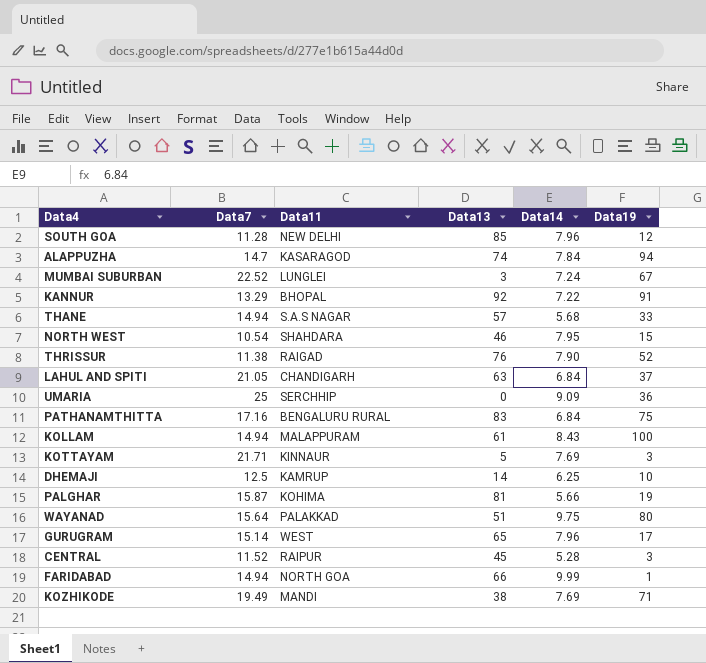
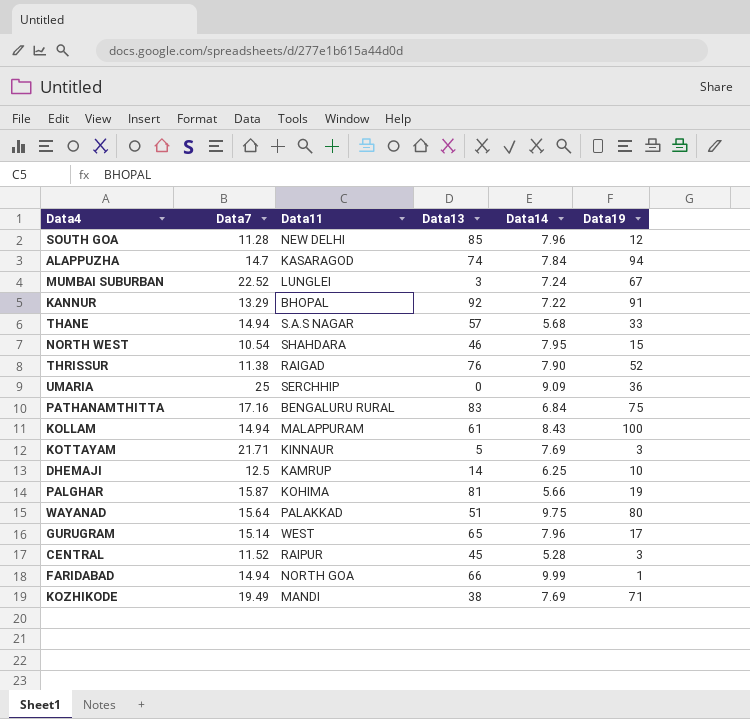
row LAHUL AND SPITI: 21.05 | CHANDIGARH | 63 | 6.84 | 37 -> none

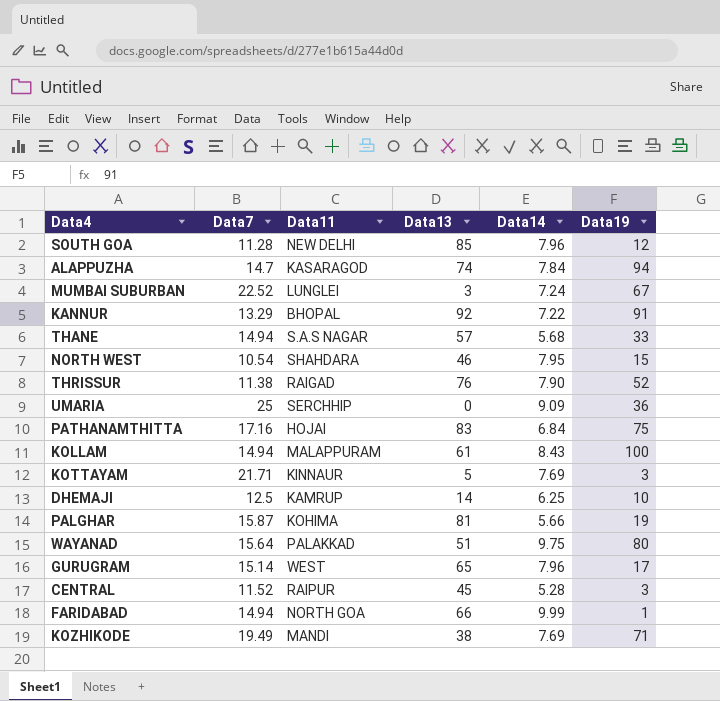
PATHANAMTHITTA | Data11: BENGALURU RURAL -> HOJAI

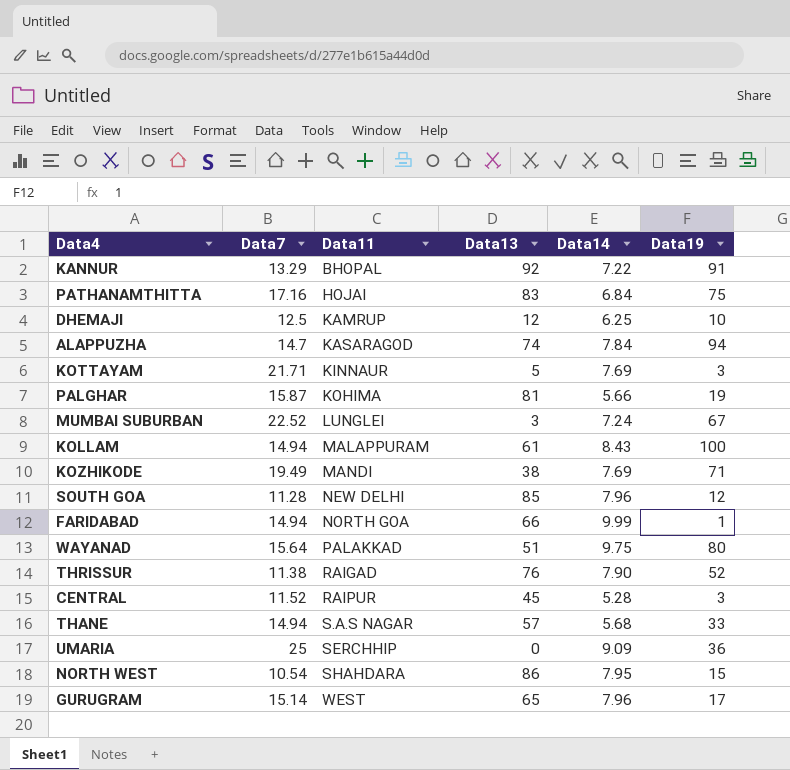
row order: none -> Data11 ascending
DHEMAJI | Data13: 14 -> 12
NORTH WEST | Data13: 46 -> 86

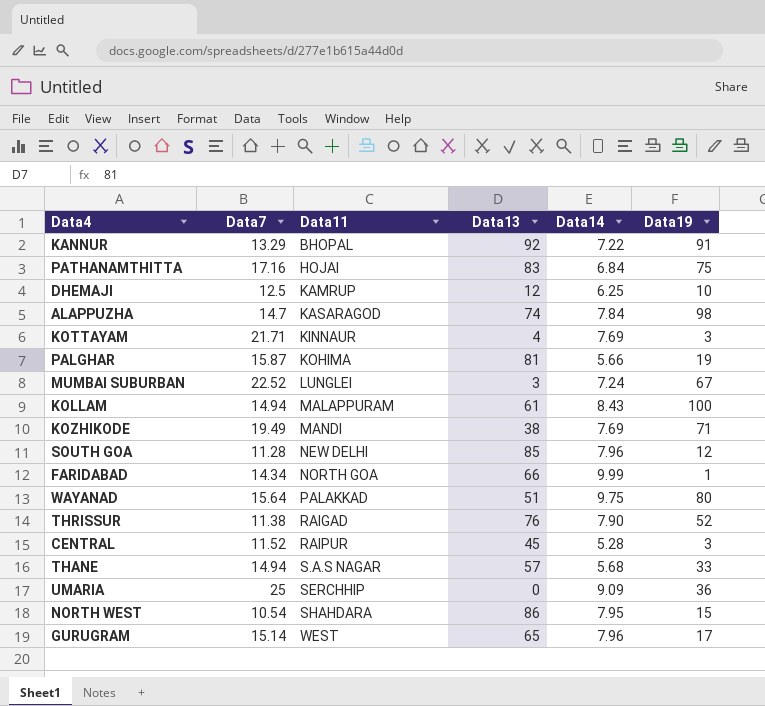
ALAPPUZHA | Data19: 94 -> 98
KOTTAYAM | Data13: 5 -> 4
FARIDABAD | Data7: 14.94 -> 14.34

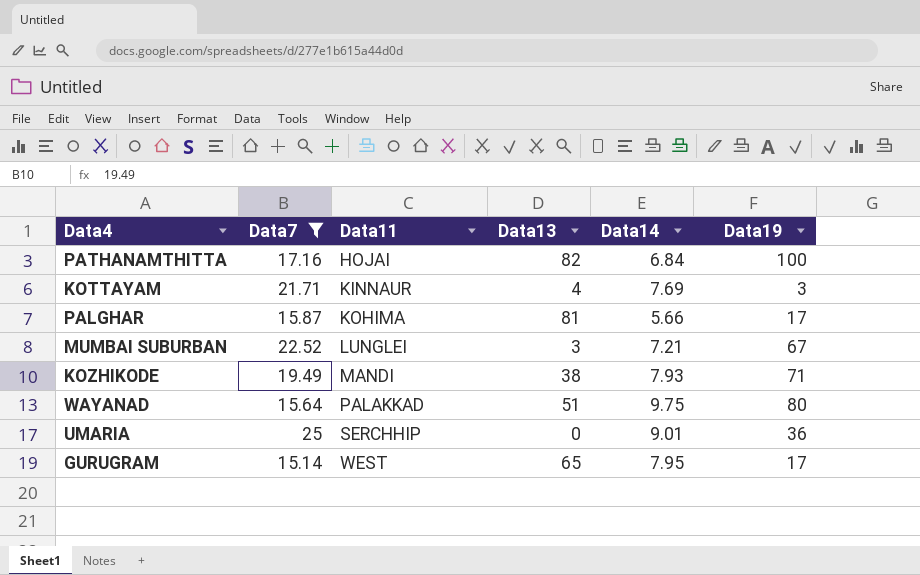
filter: none -> Data7 >= 15.14
PATHANAMTHITTA | Data13: 83 -> 82
PATHANAMTHITTA | Data19: 75 -> 100
PALGHAR | Data19: 19 -> 17
MUMBAI SUBURBAN | Data14: 7.24 -> 7.21
KOZHIKODE | Data14: 7.69 -> 7.93
UMARIA | Data14: 9.09 -> 9.01
GURUGRAM | Data14: 7.96 -> 7.95

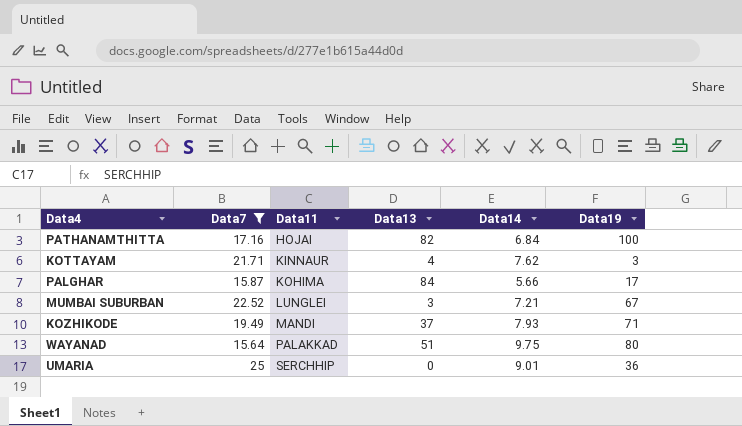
row GURUGRAM: 15.14 | WEST | 65 | 7.95 | 17 -> none
KOTTAYAM | Data14: 7.69 -> 7.62
PALGHAR | Data13: 81 -> 84
KOZHIKODE | Data13: 38 -> 37

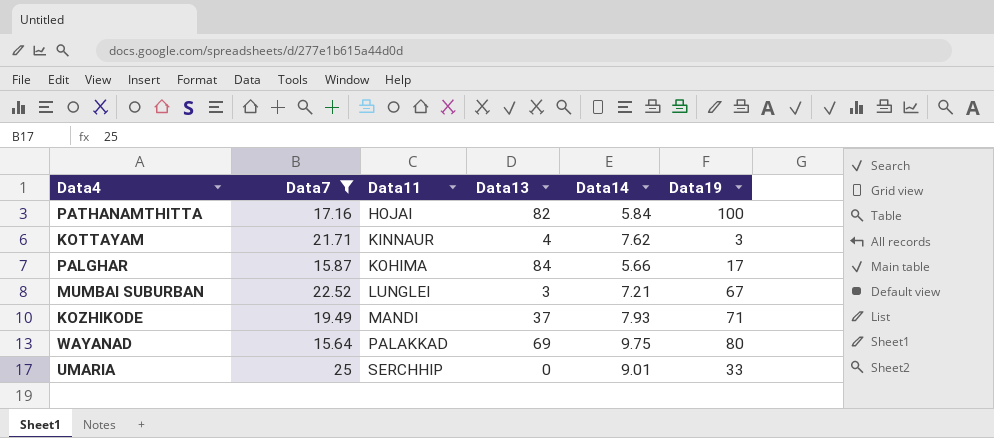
PATHANAMTHITTA | Data14: 6.84 -> 5.84
WAYANAD | Data13: 51 -> 69
UMARIA | Data19: 36 -> 33

